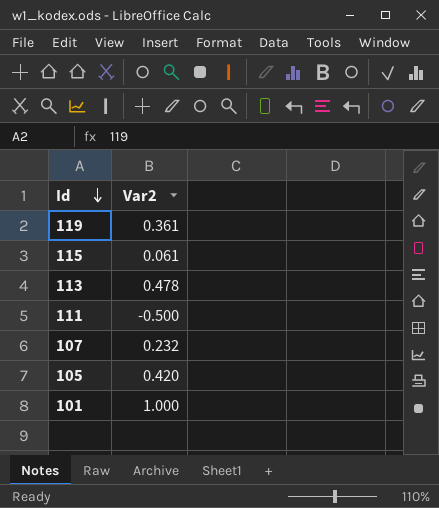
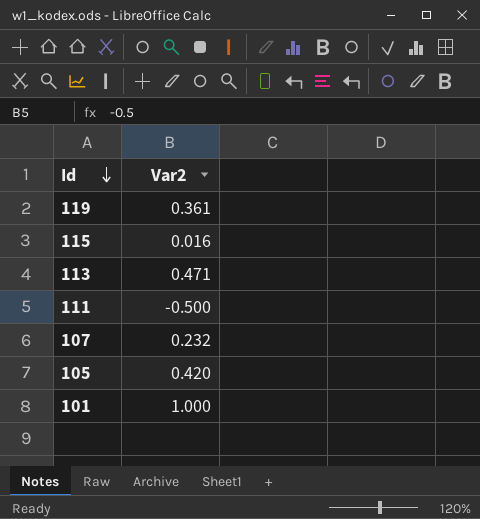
115 | Var2: 0.061 -> 0.016
113 | Var2: 0.478 -> 0.471

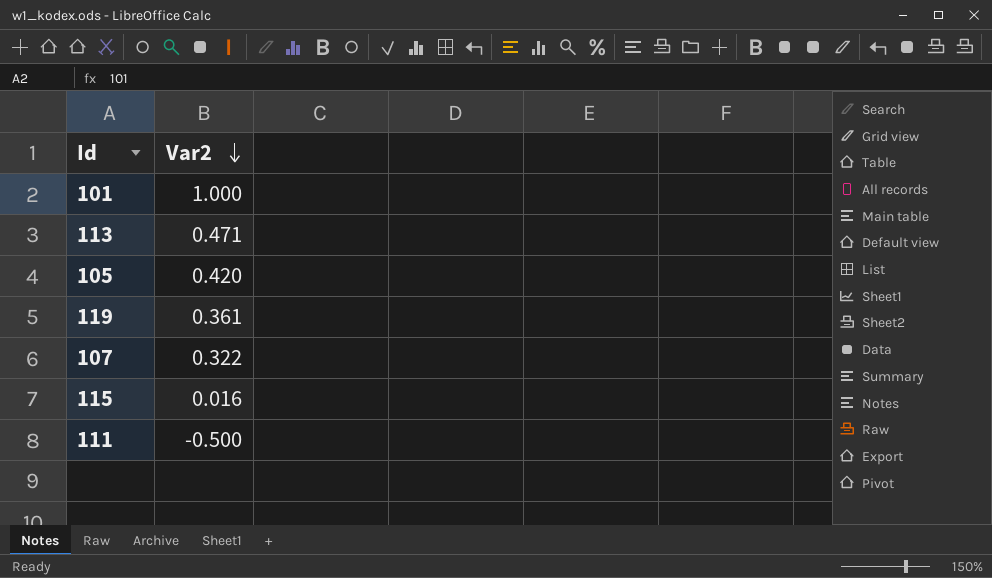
row order: Id descending -> Var2 descending
107 | Var2: 0.232 -> 0.322

